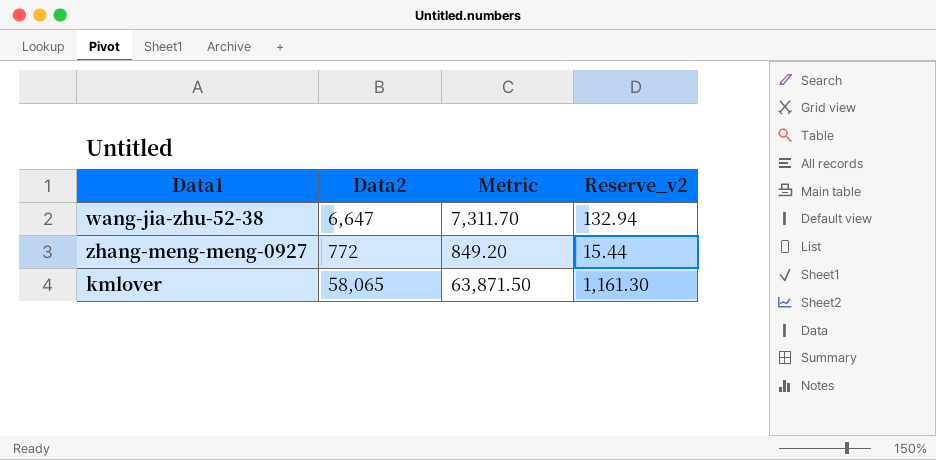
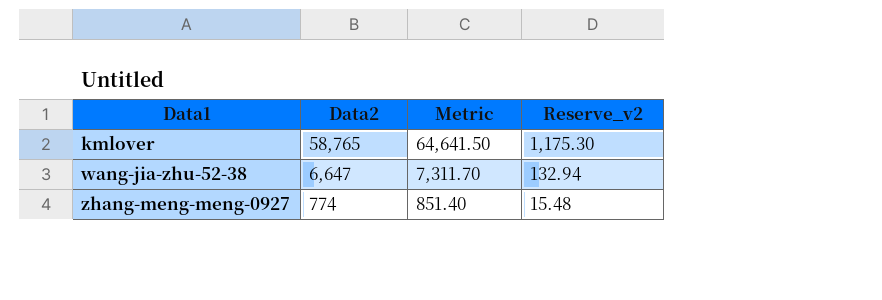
row order: none -> Data1 ascending
kmlover | Data2: 58,065 -> 58,765
kmlover | Metric: 63,871.50 -> 64,641.50
kmlover | Reserve_v2: 1,161.30 -> 1,175.30
zhang-meng-meng-0927 | Data2: 772 -> 774
zhang-meng-meng-0927 | Metric: 849.20 -> 851.40
zhang-meng-meng-0927 | Reserve_v2: 15.44 -> 15.48

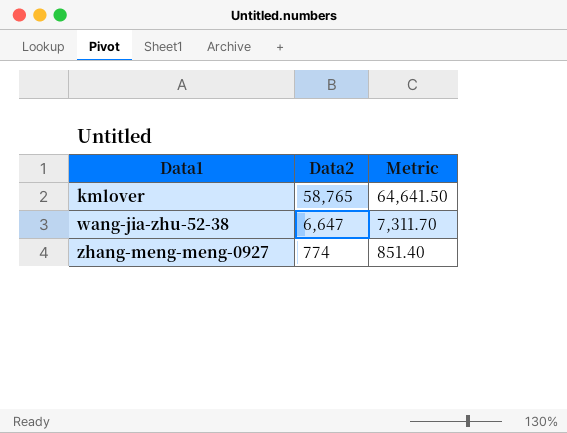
column Reserve_v2 | formula: [Data2] * 0.02 -> none

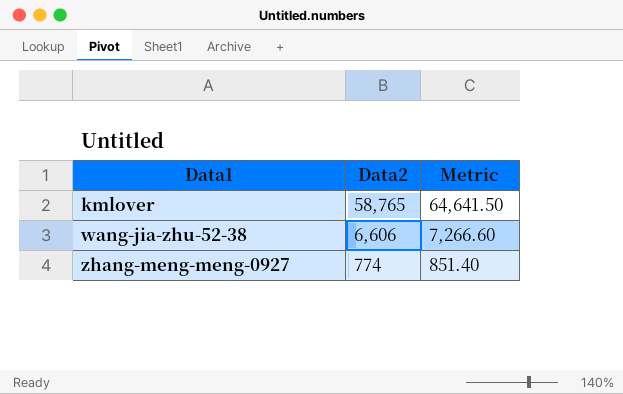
wang-jia-zhu-52-38 | Data2: 6,647 -> 6,606
wang-jia-zhu-52-38 | Metric: 7,311.70 -> 7,266.60

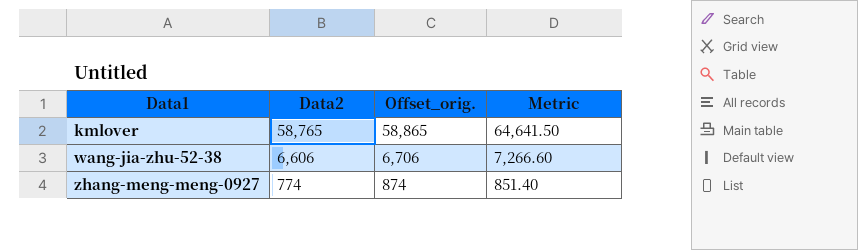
column Offset_orig. | formula: none -> [Data2] + 100

